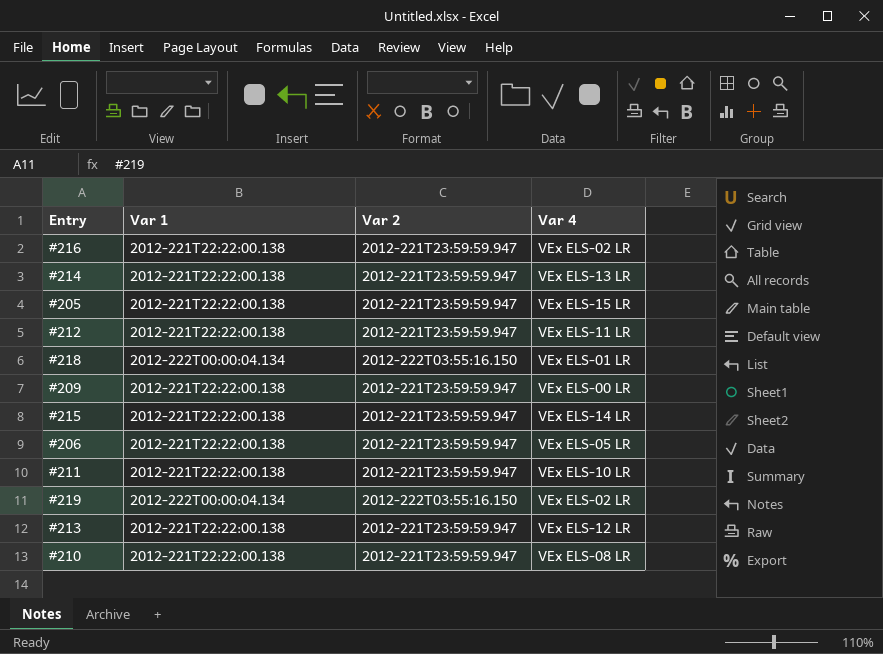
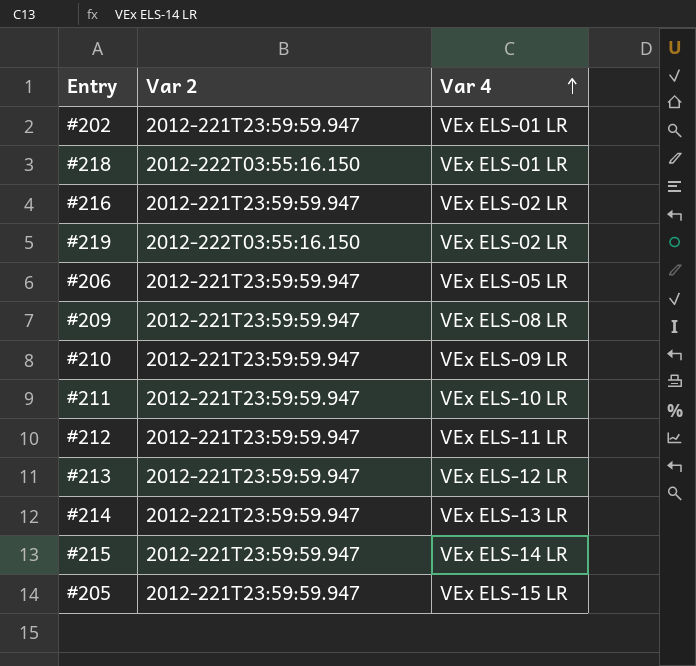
row order: none -> Var 4 ascending
column Var 1 | position: 2 -> none
row #202: none -> 2012-221T23:59:59.947 | VEx ELS-01 LR
#209 | Var 4: VEx ELS-00 LR -> VEx ELS-08 LR
#210 | Var 4: VEx ELS-08 LR -> VEx ELS-09 LR

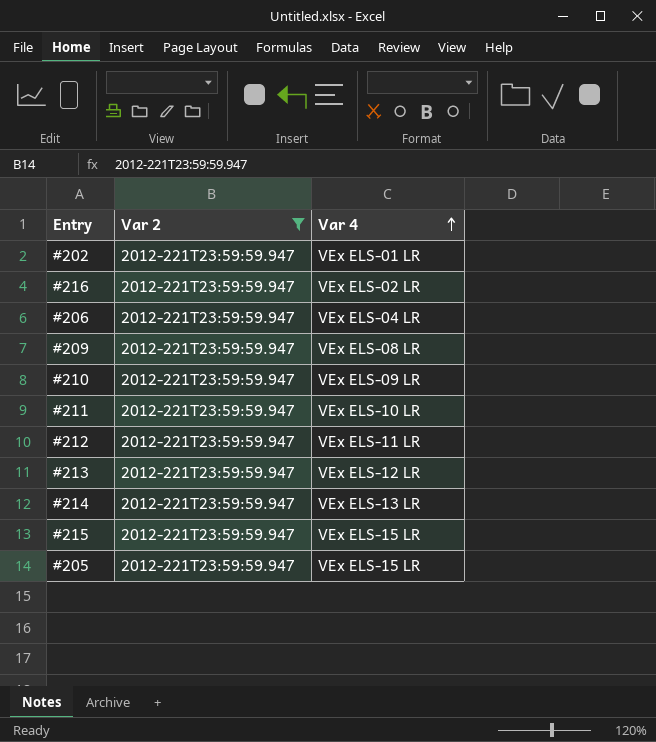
filter: none -> Var 2 = 2012-221T23:59:59.947
#206 | Var 4: VEx ELS-05 LR -> VEx ELS-04 LR
#215 | Var 4: VEx ELS-14 LR -> VEx ELS-15 LR

